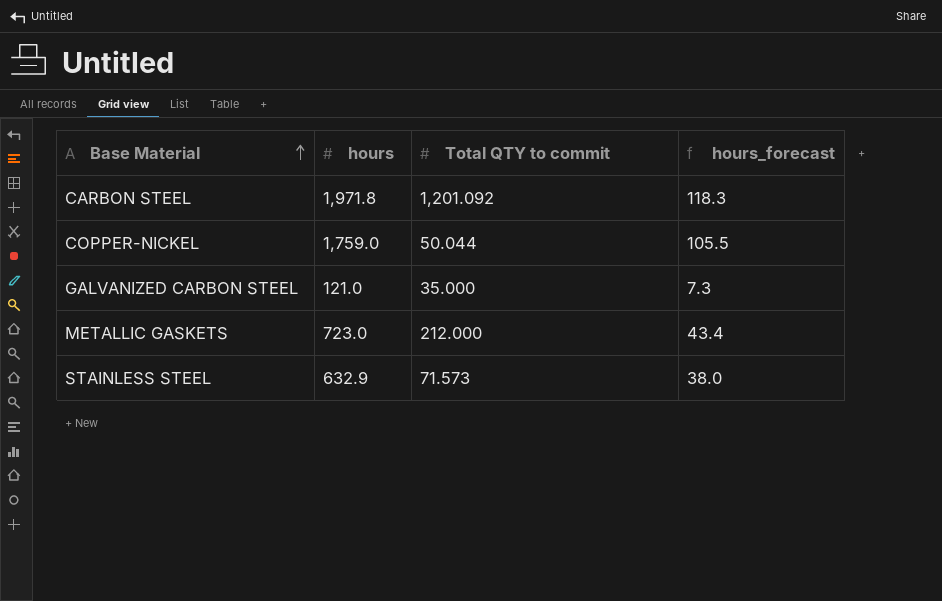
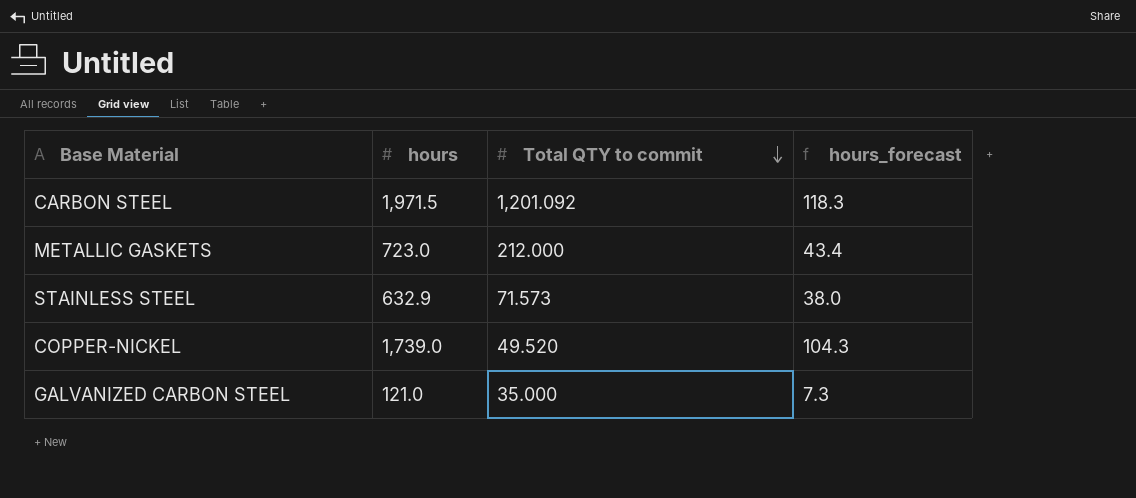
row order: Base Material ascending -> Total QTY to commit descending
CARBON STEEL | hours: 1,971.8 -> 1,971.5
COPPER-NICKEL | hours: 1,759.0 -> 1,739.0
COPPER-NICKEL | Total QTY to commit: 50.044 -> 49.520
COPPER-NICKEL | hours_forecast: 105.5 -> 104.3

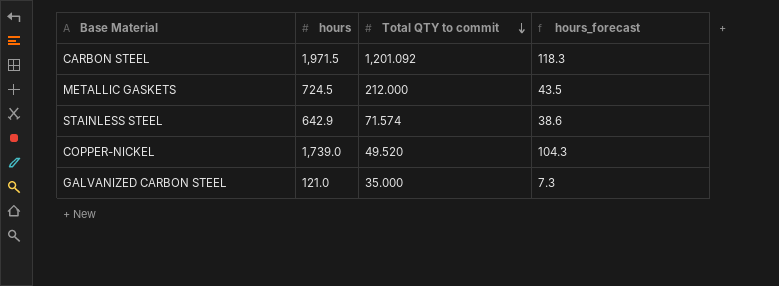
METALLIC GASKETS | hours: 723.0 -> 724.5
METALLIC GASKETS | hours_forecast: 43.4 -> 43.5
STAINLESS STEEL | hours: 632.9 -> 642.9
STAINLESS STEEL | Total QTY to commit: 71.573 -> 71.574
STAINLESS STEEL | hours_forecast: 38.0 -> 38.6

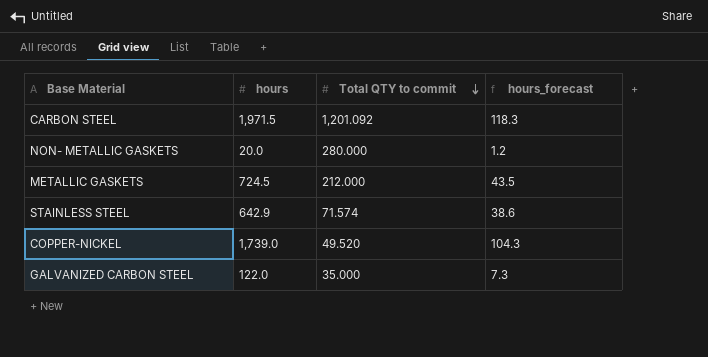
row NON- METALLIC GASKETS: none -> 20.0 | 280.000 | 1.2
GALVANIZED CARBON STEEL | hours: 121.0 -> 122.0

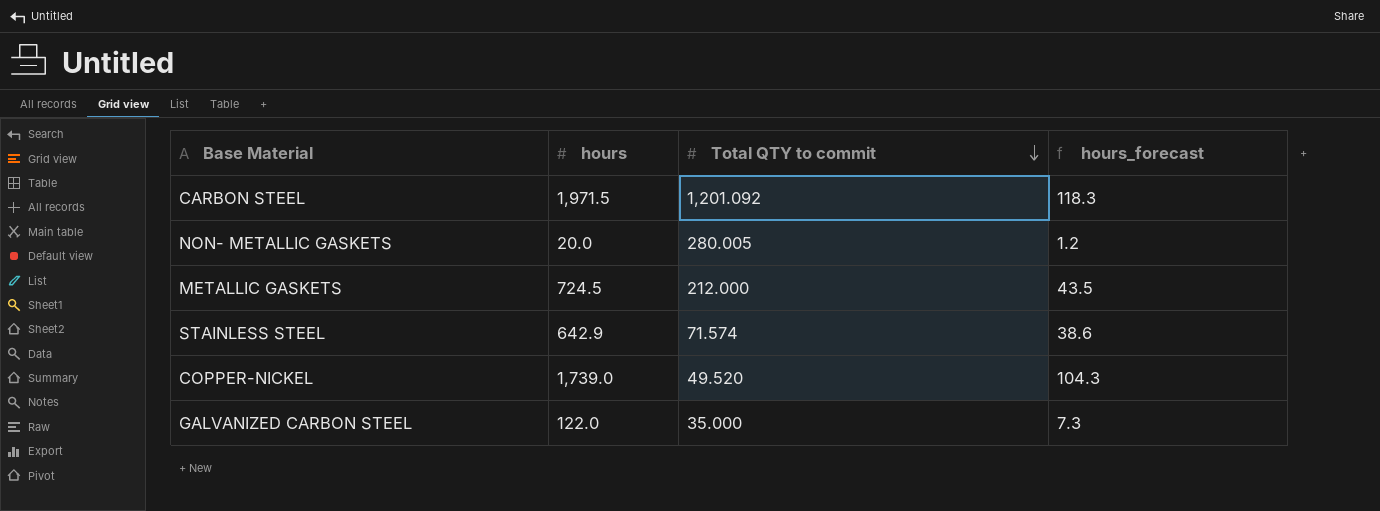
NON- METALLIC GASKETS | Total QTY to commit: 280.000 -> 280.005

